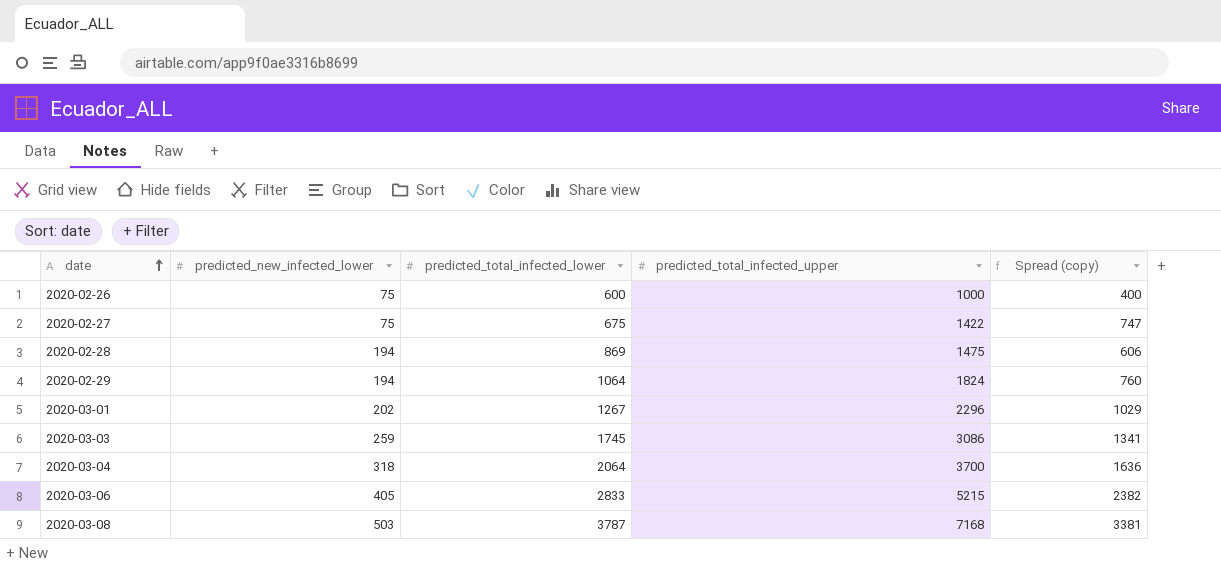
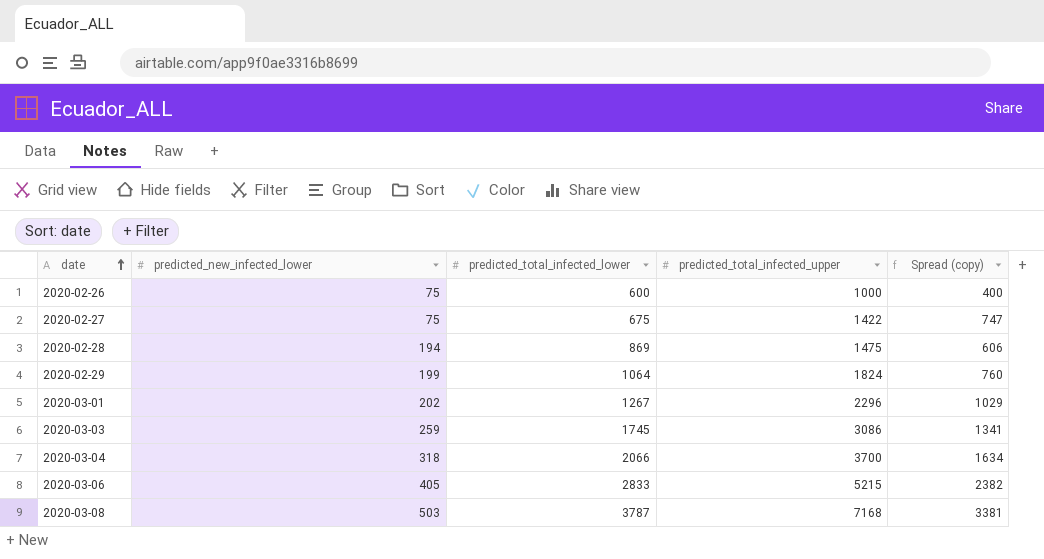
2020-02-29 | predicted_new_infected_lower: 194 -> 199
2020-03-04 | predicted_total_infected_lower: 2064 -> 2066
2020-03-04 | Spread (copy): 1636 -> 1634

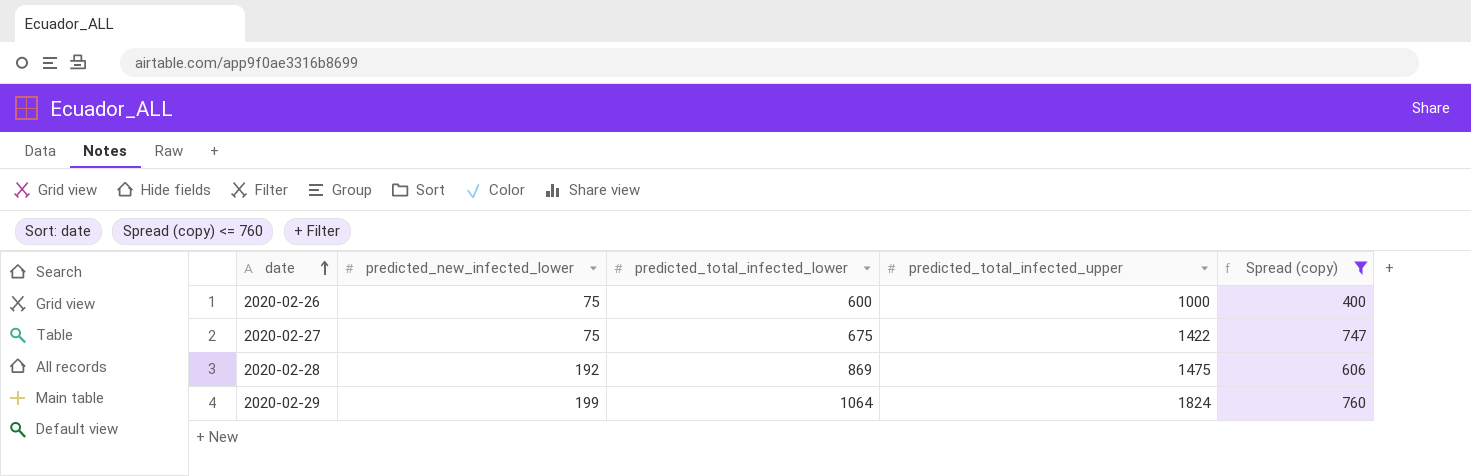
filter: none -> Spread (copy) <= 760
2020-02-28 | predicted_new_infected_lower: 194 -> 192

